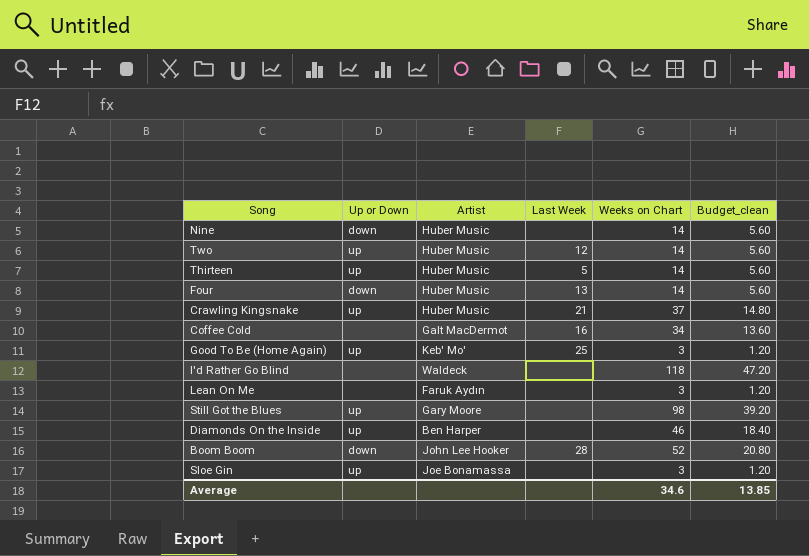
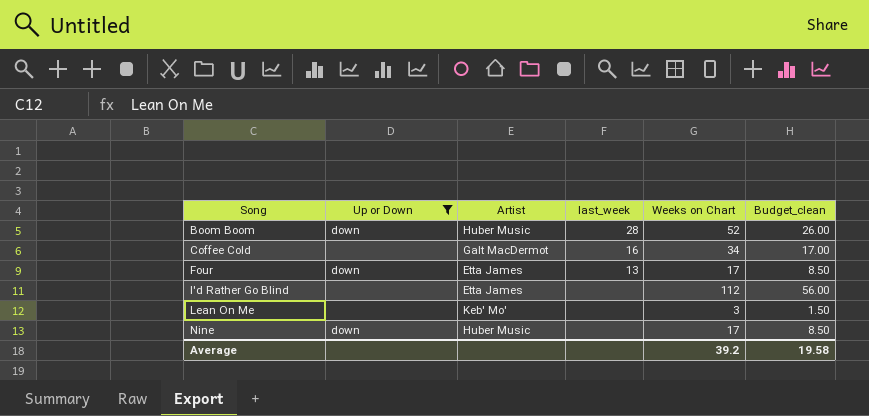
filter: none -> Up or Down != up
row order: none -> Song ascending
column name: Last Week -> last_week
column Budget_clean | formula: [Weeks on Chart] * 0.4 -> [Weeks on Chart] * 0.5
Boom Boom | Artist: John Lee Hooker -> Huber Music
Four | Artist: Huber Music -> Etta James
Four | Weeks on Chart: 14 -> 17
I'd Rather Go Blind | Artist: Waldeck -> Etta James
I'd Rather Go Blind | Weeks on Chart: 118 -> 112
Lean On Me | Artist: Faruk Aydın -> Keb' Mo'
Nine | Weeks on Chart: 14 -> 17
Average | Weeks on Chart: 34.6 -> 39.2
Average | Budget_clean: 13.85 -> 19.58

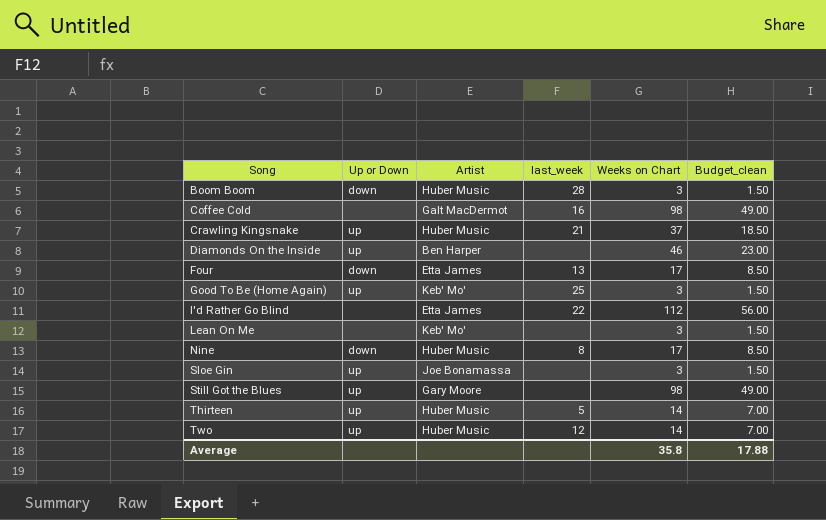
filter: Up or Down != up -> none
Boom Boom | Weeks on Chart: 52 -> 3
Boom Boom | Budget_clean: 26.00 -> 1.50
Coffee Cold | Weeks on Chart: 34 -> 98
Coffee Cold | Budget_clean: 17.00 -> 49.00
I'd Rather Go Blind | last_week: none -> 22
Nine | last_week: none -> 8
Average | Weeks on Chart: 39.2 -> 35.8
Average | Budget_clean: 19.58 -> 17.88

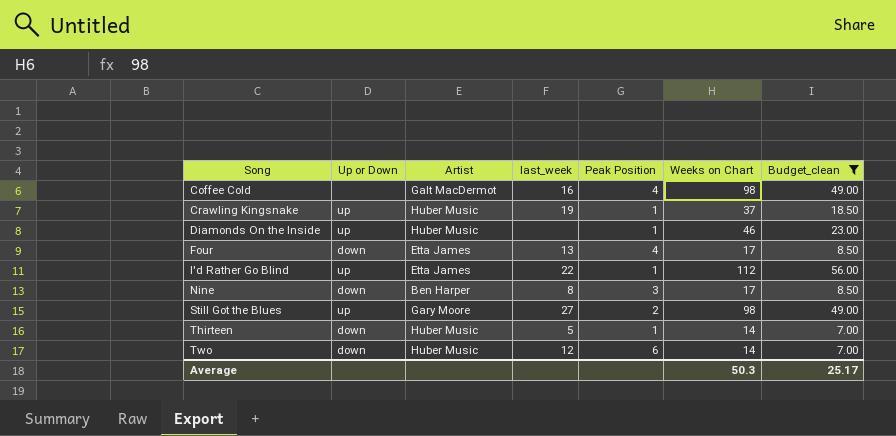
filter: none -> Budget_clean != 1.50
column Peak Position | position: none -> 5
Crawling Kingsnake | last_week: 21 -> 19
Diamonds On the Inside | Artist: Ben Harper -> Huber Music
I'd Rather Go Blind | Up or Down: none -> up
Nine | Artist: Huber Music -> Ben Harper
Still Got the Blues | last_week: none -> 27
Thirteen | Up or Down: up -> down
Two | Up or Down: up -> down
Average | Weeks on Chart: 35.8 -> 50.3
Average | Budget_clean: 17.88 -> 25.17

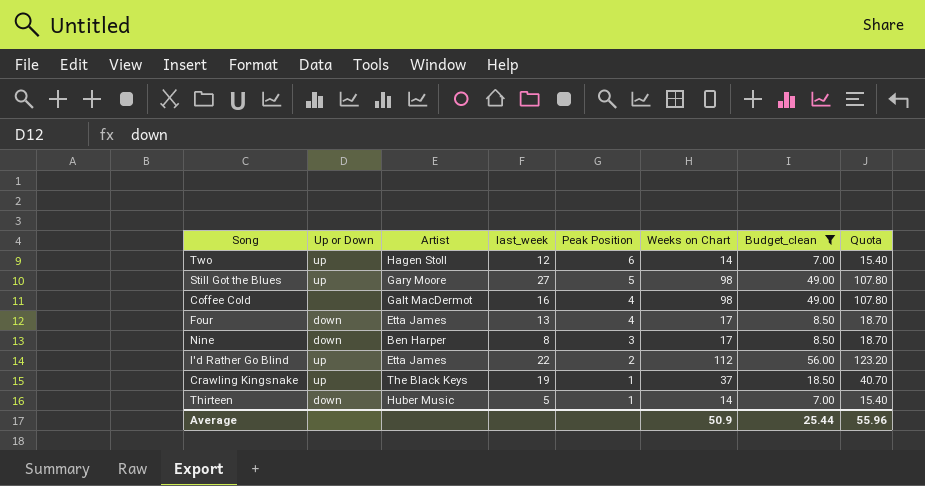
row order: Song ascending -> Peak Position descending
column Quota | formula: none -> [Weeks on Chart] * 1.1
row Diamonds On the Inside: up | Huber Music | none | 1 | 46 | 23.00 -> none
Two | Up or Down: down -> up
Two | Artist: Huber Music -> Hagen Stoll
Still Got the Blues | Peak Position: 2 -> 5
I'd Rather Go Blind | Peak Position: 1 -> 2
Crawling Kingsnake | Artist: Huber Music -> The Black Keys
Average | Weeks on Chart: 50.3 -> 50.9
Average | Budget_clean: 25.17 -> 25.44

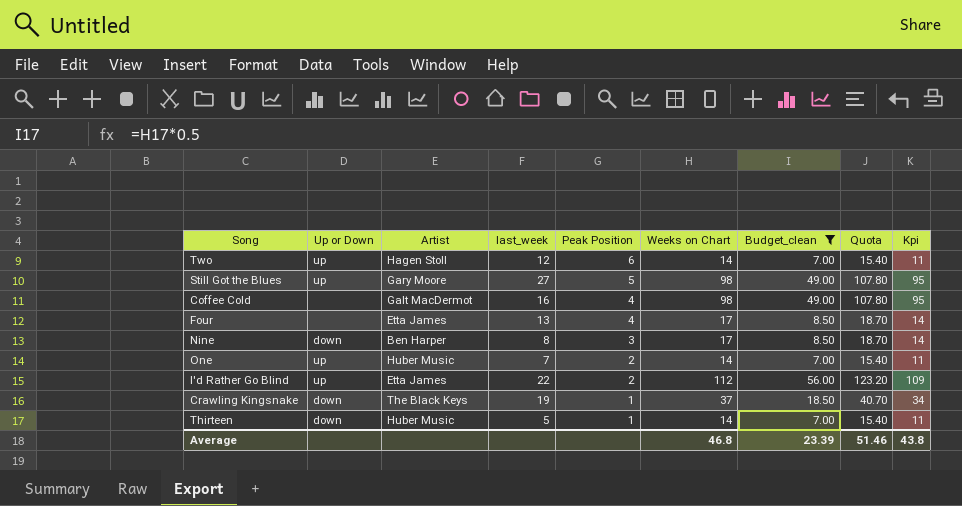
column Kpi | formula: none -> [Weeks on Chart] - 3
Four | Up or Down: down -> none
row One: none -> up | Huber Music | 7 | 2 | 14 | 7.00 | 15.40 | 11
Crawling Kingsnake | Up or Down: up -> down
Average | Weeks on Chart: 50.9 -> 46.8
Average | Budget_clean: 25.44 -> 23.39
Average | Quota: 55.96 -> 51.46

